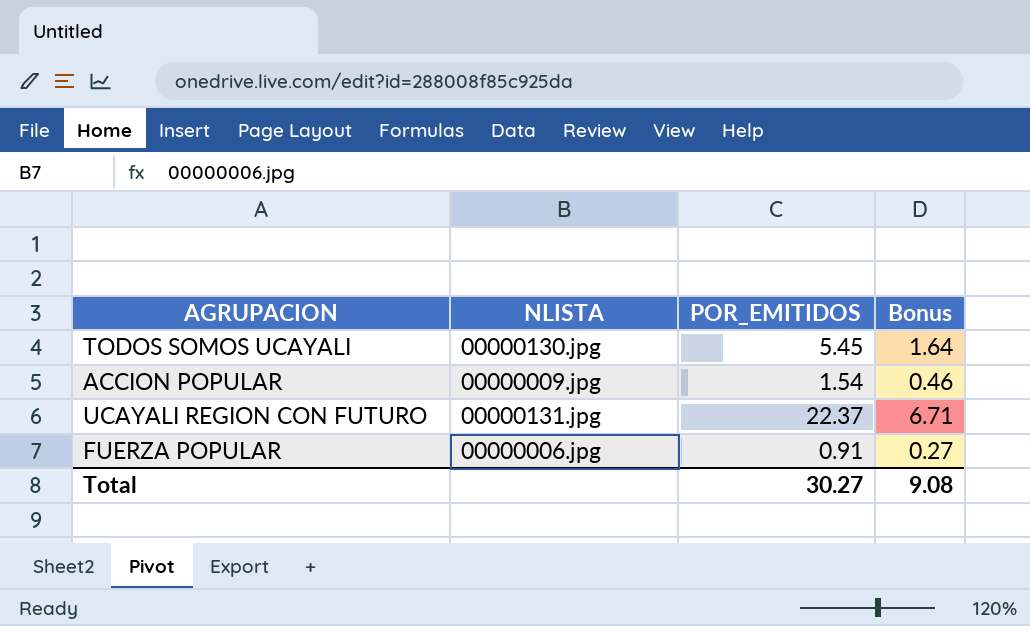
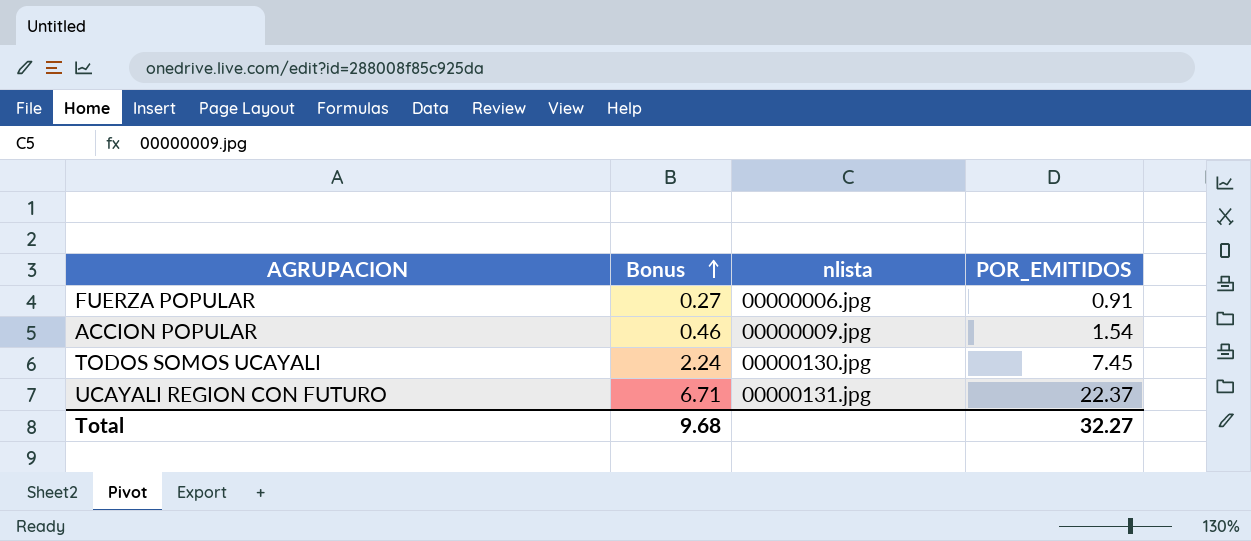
row order: none -> Bonus ascending
column Bonus | position: 4 -> 2
column name: NLISTA -> nlista
TODOS SOMOS UCAYALI | Bonus: 1.64 -> 2.24
TODOS SOMOS UCAYALI | POR_EMITIDOS: 5.45 -> 7.45
Total | Bonus: 9.08 -> 9.68
Total | POR_EMITIDOS: 30.27 -> 32.27

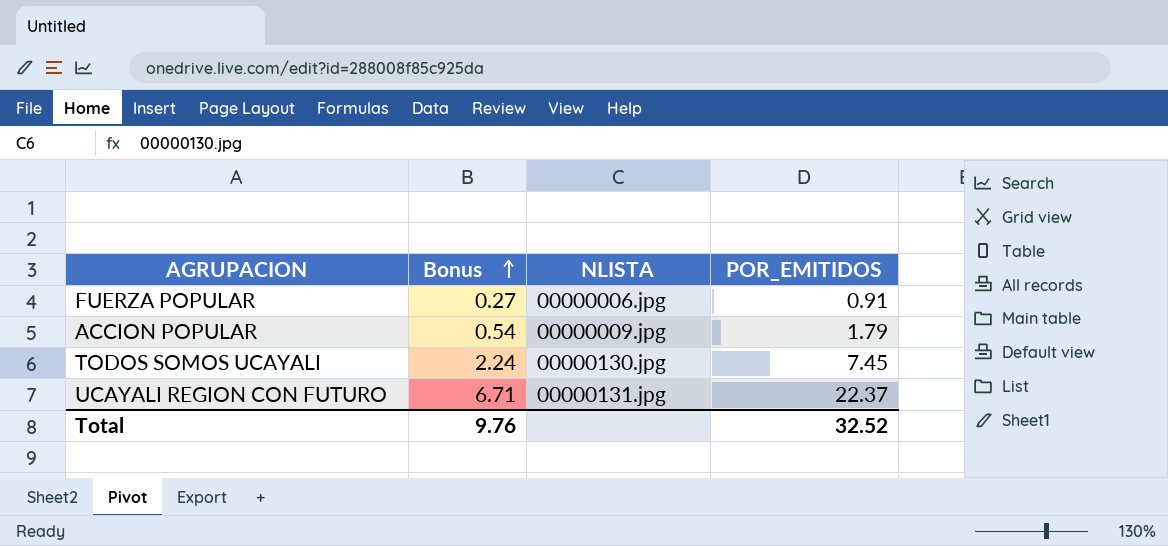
column name: nlista -> NLISTA
ACCION POPULAR | Bonus: 0.46 -> 0.54
ACCION POPULAR | POR_EMITIDOS: 1.54 -> 1.79
Total | Bonus: 9.68 -> 9.76
Total | POR_EMITIDOS: 32.27 -> 32.52

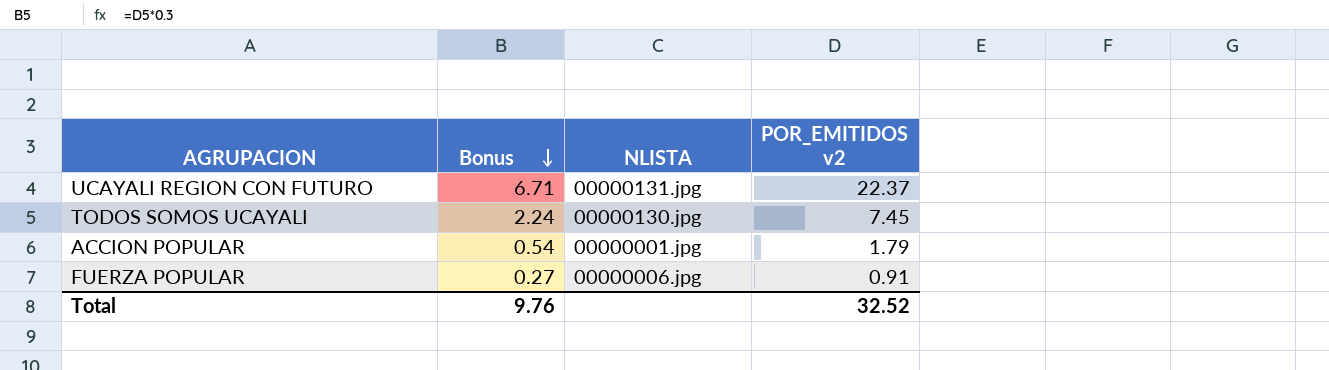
row order: Bonus ascending -> Bonus descending
column name: POR_EMITIDOS -> POR_EMITIDOS v2
ACCION POPULAR | NLISTA: 00000009.jpg -> 00000001.jpg

